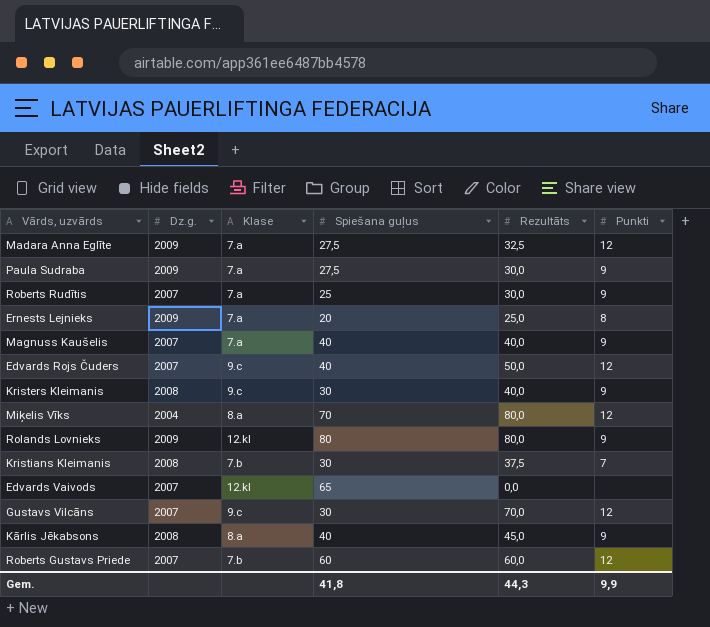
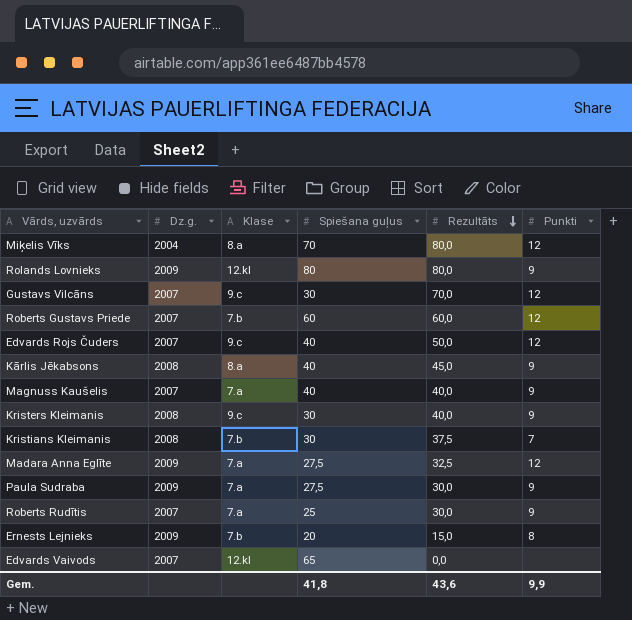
row order: none -> Rezultāts descending
Ernests Lejnieks | Klase: 7.a -> 7.b
Ernests Lejnieks | Rezultāts: 25,0 -> 15,0
Gem. | Rezultāts: 44,3 -> 43,6

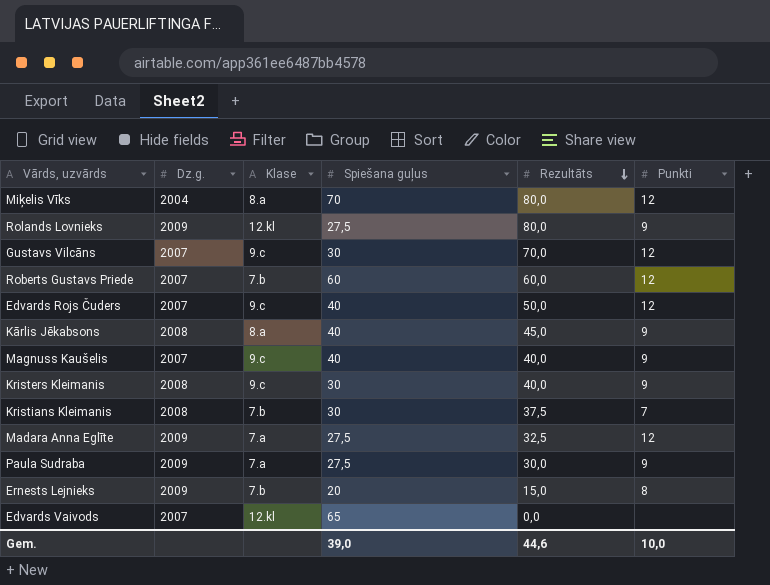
row Roberts Rudītis: 2007 | 7.a | 25 | 30,0 | 9 -> none
Rolands Lovnieks | Spiešana guļus: 80 -> 27,5
Magnuss Kaušelis | Klase: 7.a -> 9.c
Gem. | Spiešana guļus: 41,8 -> 39,0
Gem. | Rezultāts: 43,6 -> 44,6
Gem. | Punkti: 9,9 -> 10,0

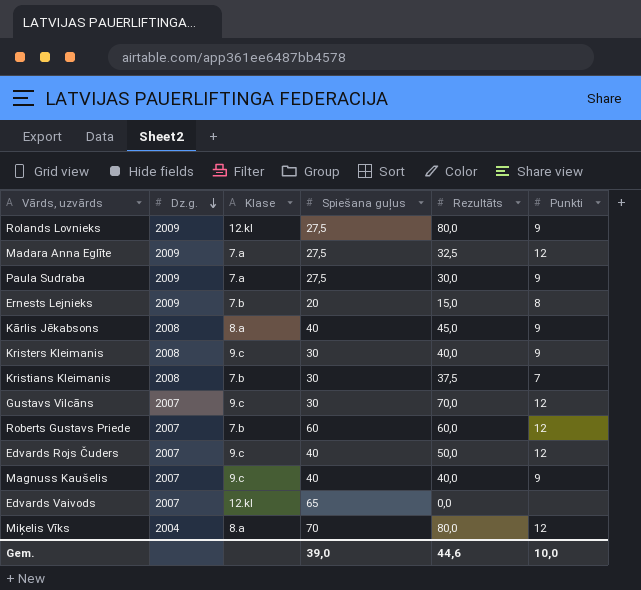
row order: Rezultāts descending -> Dz.g. descending

